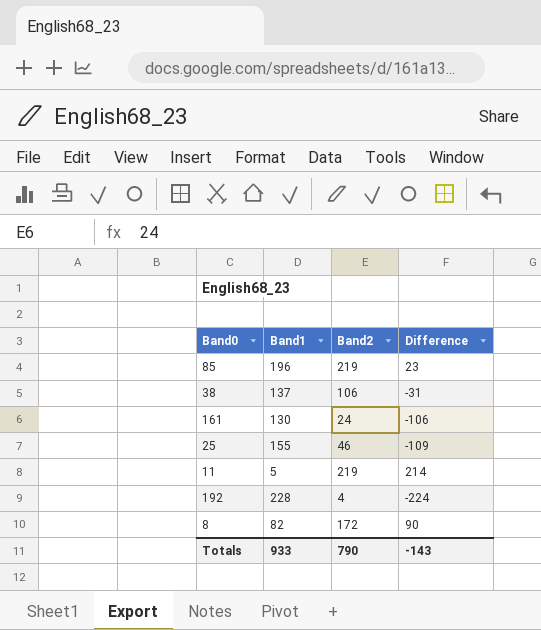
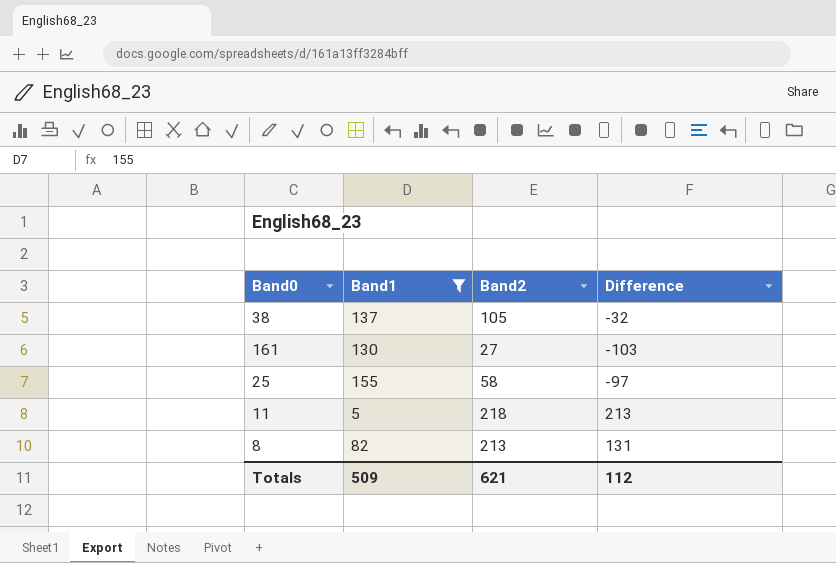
filter: none -> Band1 <= 155
38 | Band2: 106 -> 105
38 | Difference: -31 -> -32
161 | Band2: 24 -> 27
161 | Difference: -106 -> -103
25 | Band2: 46 -> 58
25 | Difference: -109 -> -97
11 | Band2: 219 -> 218
11 | Difference: 214 -> 213
8 | Band2: 172 -> 213
8 | Difference: 90 -> 131
Totals | Band1: 933 -> 509
Totals | Band2: 790 -> 621
Totals | Difference: -143 -> 112

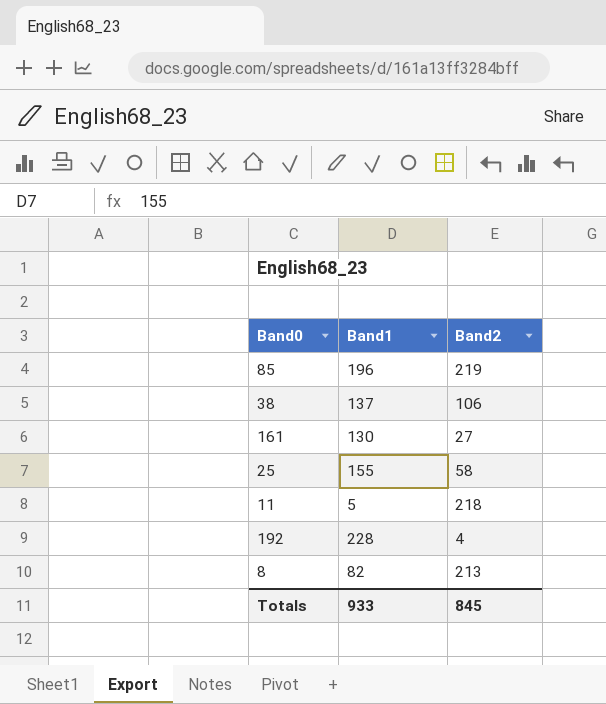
filter: Band1 <= 155 -> none
column Difference | formula: [Band2] - [Band1] -> none
38 | Band2: 105 -> 106
Totals | Band1: 509 -> 933
Totals | Band2: 621 -> 845

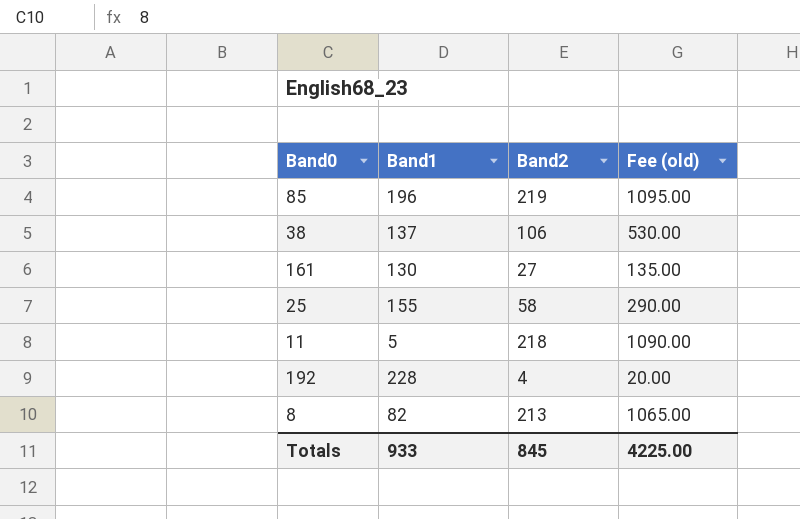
column Fee (old) | formula: none -> [Band2] * 5

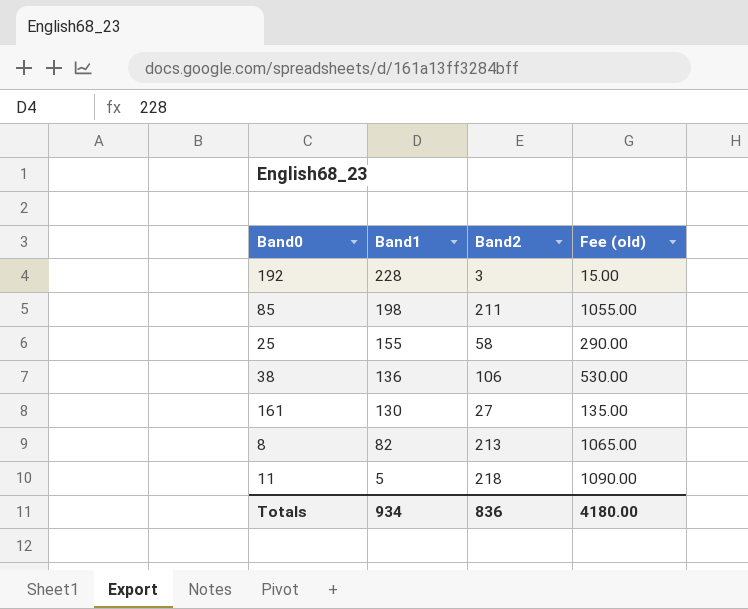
row order: none -> Band1 descending
192 | Band2: 4 -> 3
192 | Fee (old): 20.00 -> 15.00
85 | Band1: 196 -> 198
85 | Band2: 219 -> 211
85 | Fee (old): 1095.00 -> 1055.00
38 | Band1: 137 -> 136
Totals | Band1: 933 -> 934
Totals | Band2: 845 -> 836
Totals | Fee (old): 4225.00 -> 4180.00

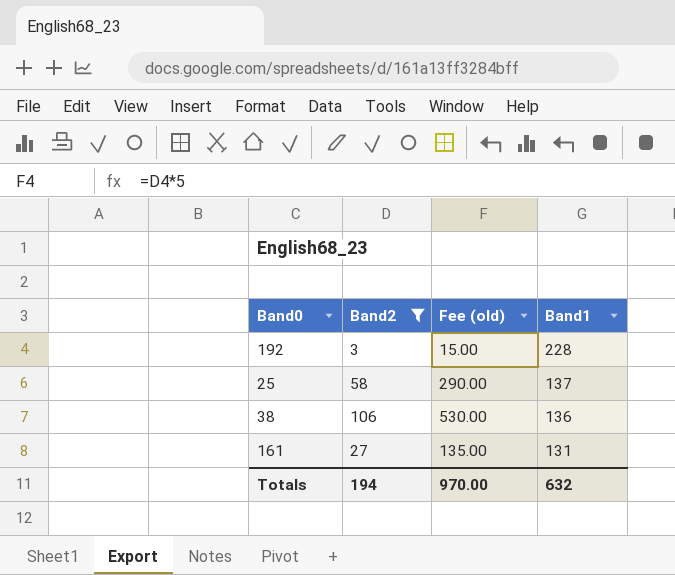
filter: none -> Band2 <= 106
column Band1 | position: 2 -> 4
25 | Band1: 155 -> 137
161 | Band1: 130 -> 131
Totals | Band2: 836 -> 194
Totals | Fee (old): 4180.00 -> 970.00
Totals | Band1: 934 -> 632

